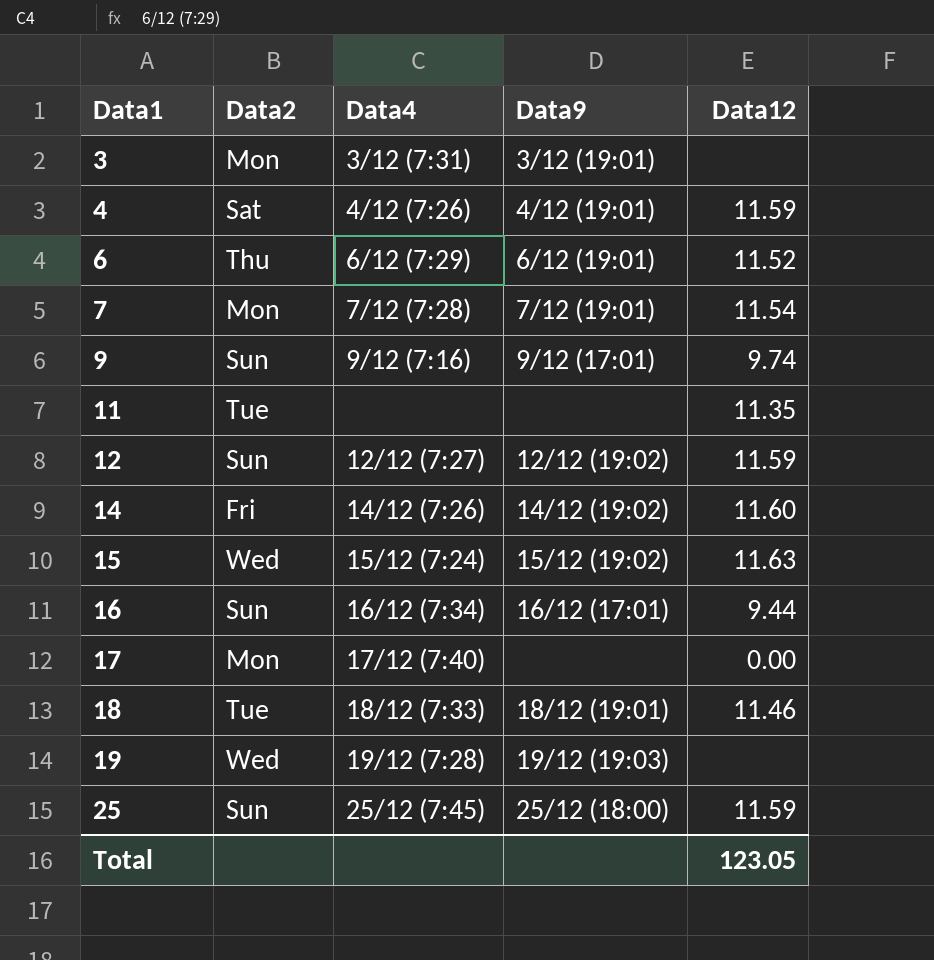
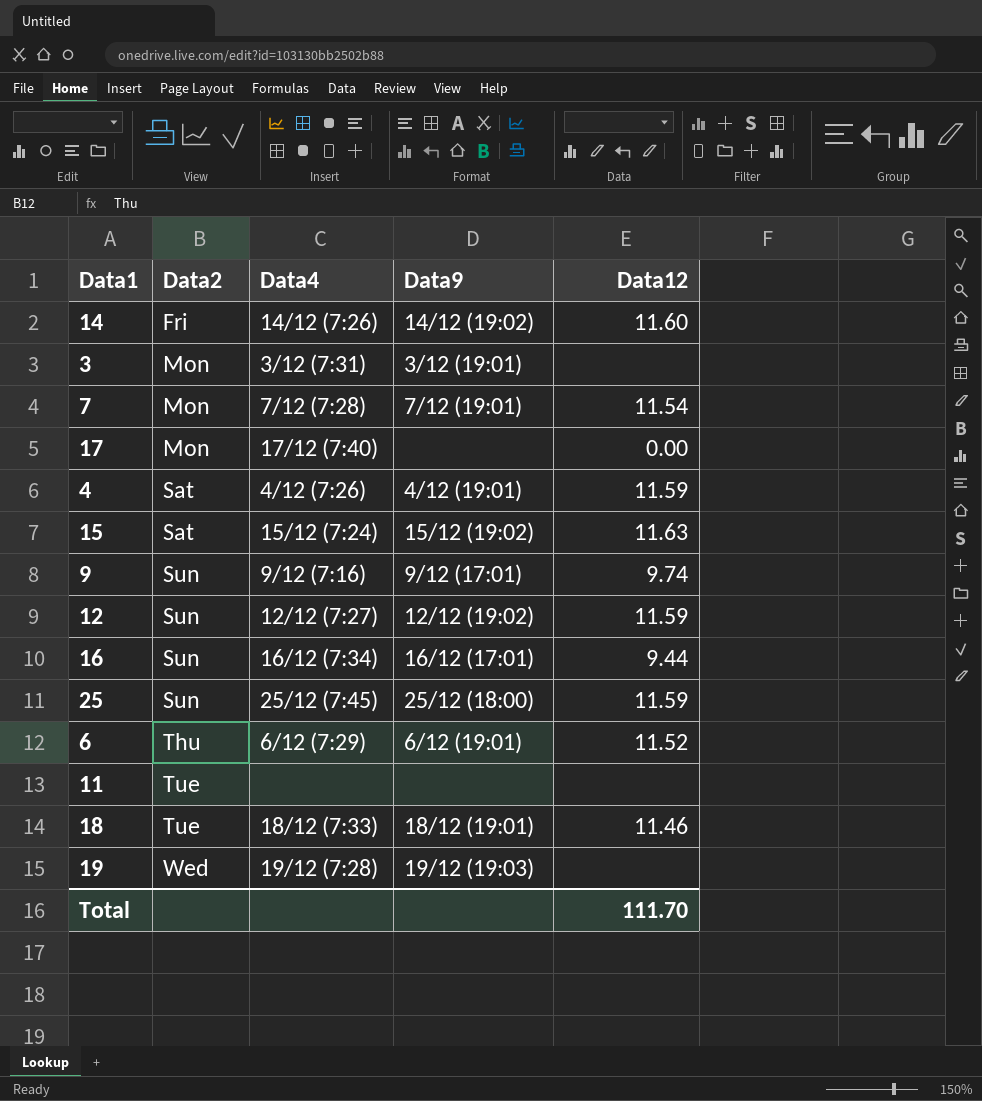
row order: Data1 ascending -> Data2 ascending
15 | Data2: Wed -> Sat
11 | Data12: 11.35 -> none
Total | Data12: 123.05 -> 111.70

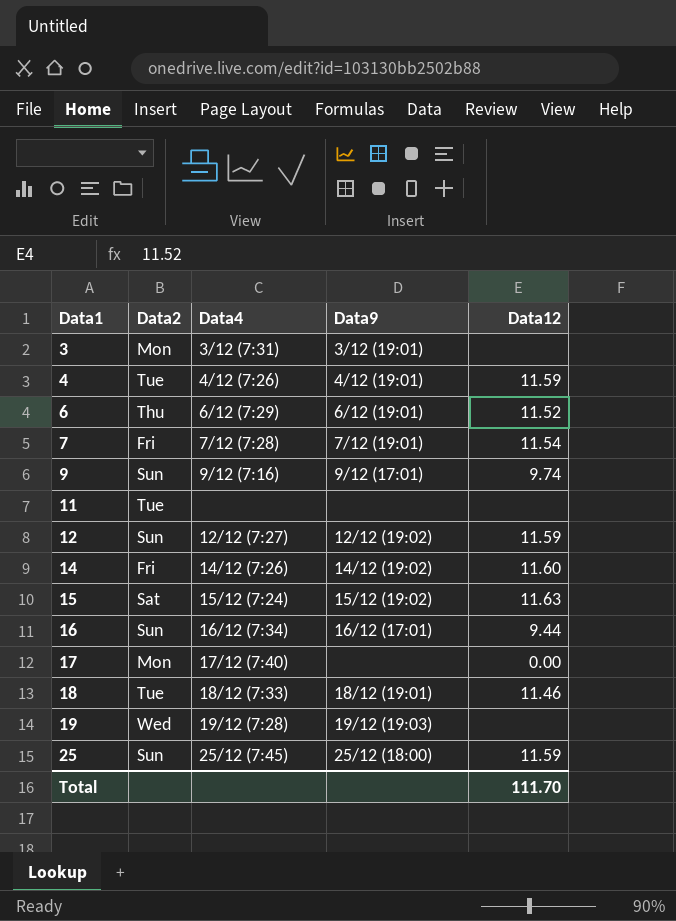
row order: Data2 ascending -> Data1 ascending
4 | Data2: Sat -> Tue
7 | Data2: Mon -> Fri

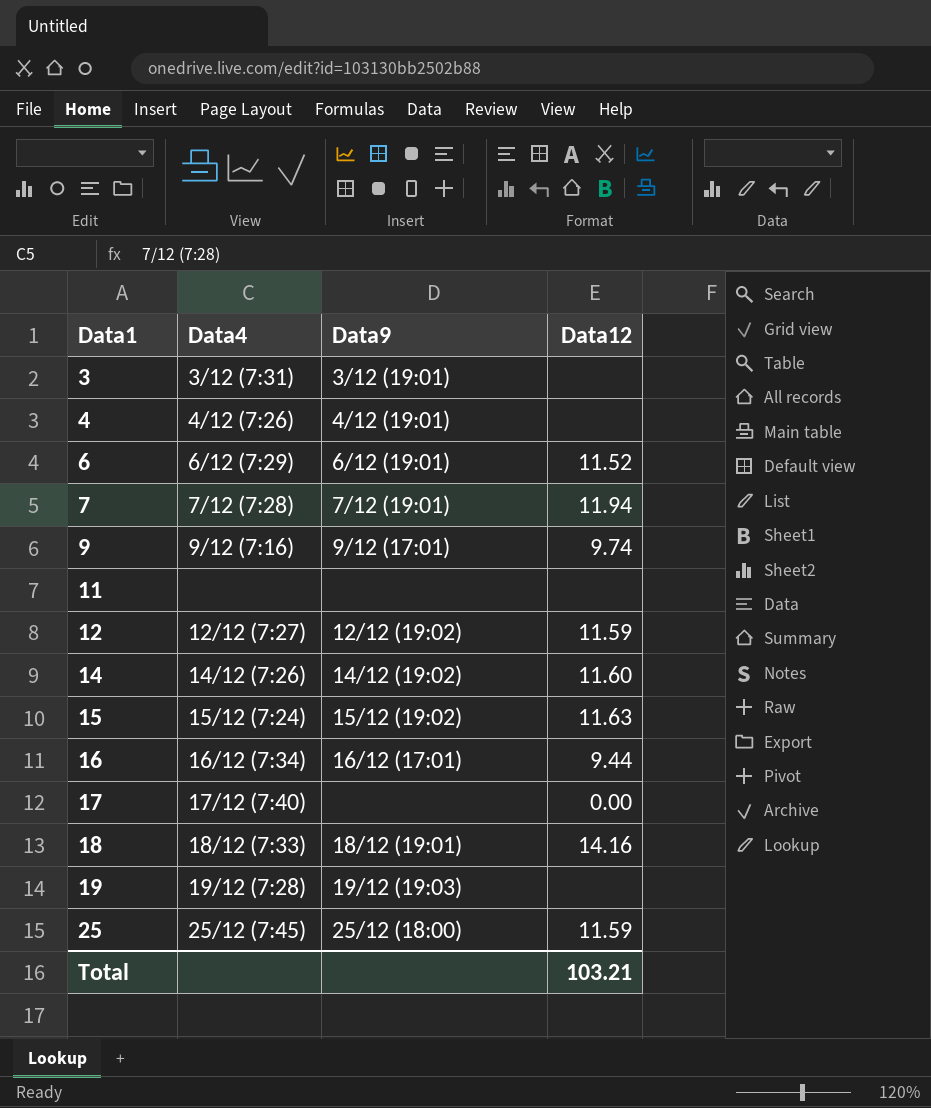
column Data2 | position: 2 -> none
4 | Data12: 11.59 -> none
7 | Data12: 11.54 -> 11.94
18 | Data12: 11.46 -> 14.16
Total | Data12: 111.70 -> 103.21

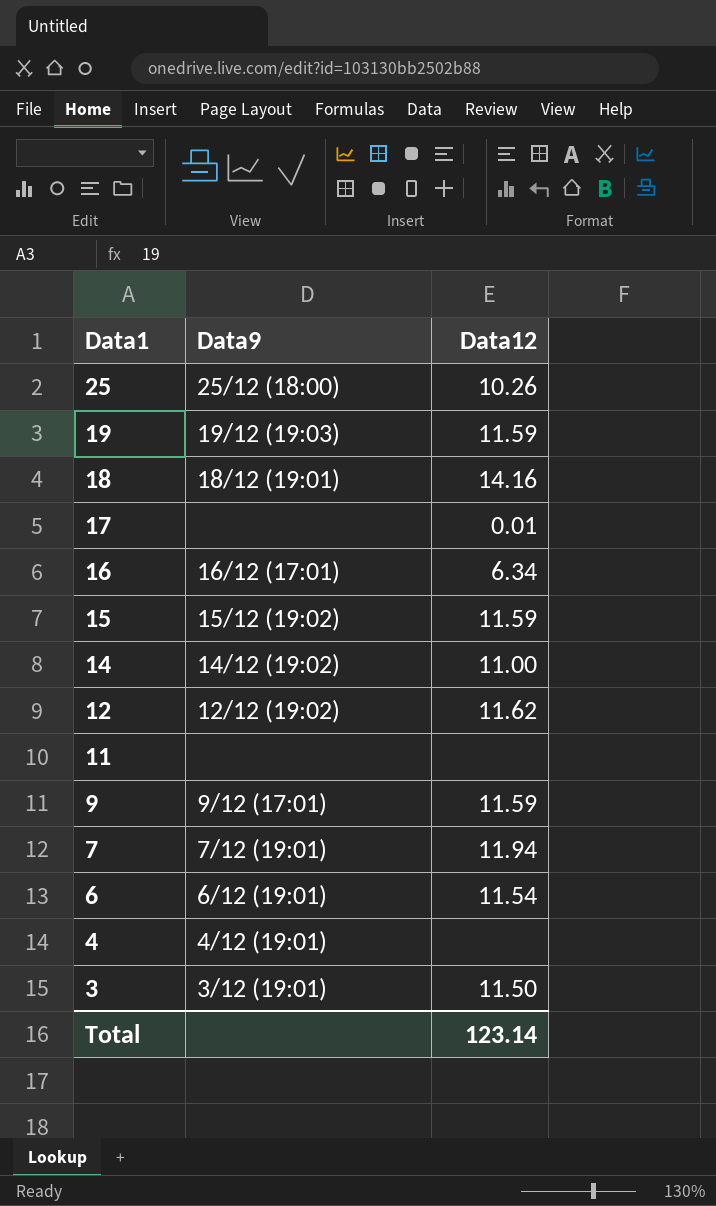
row order: Data1 ascending -> Data1 descending
column Data4 | position: 2 -> none
25 | Data12: 11.59 -> 10.26
19 | Data12: none -> 11.59
17 | Data12: 0.00 -> 0.01
16 | Data12: 9.44 -> 6.34
15 | Data12: 11.63 -> 11.59
14 | Data12: 11.60 -> 11.00
12 | Data12: 11.59 -> 11.62
9 | Data12: 9.74 -> 11.59
6 | Data12: 11.52 -> 11.54
3 | Data12: none -> 11.50
Total | Data12: 103.21 -> 123.14

